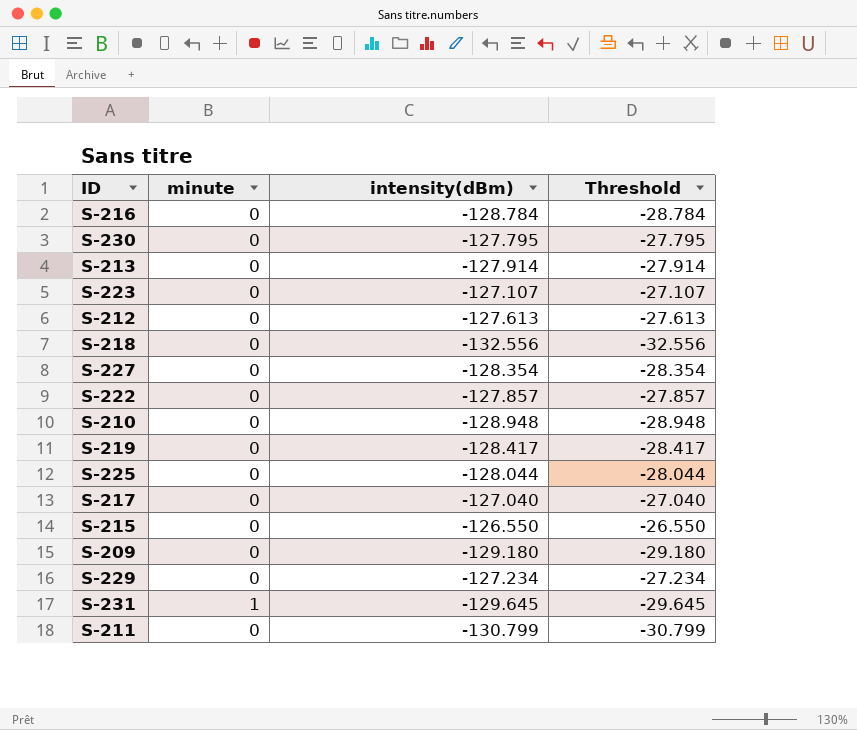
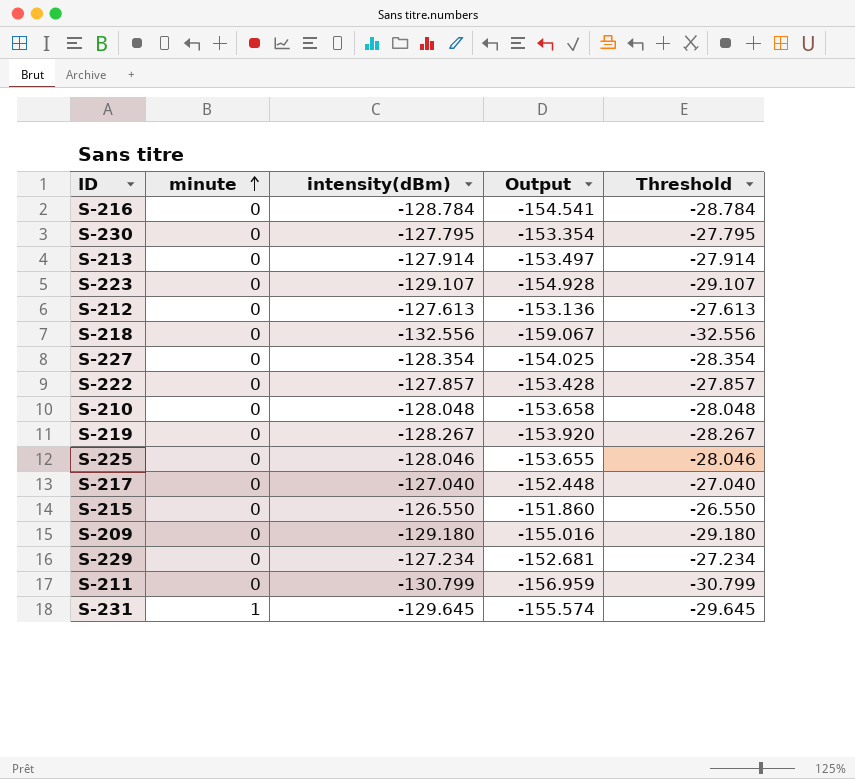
row order: none -> minute ascending
column Output | formula: none -> [intensity(dBm)] * 1.2
S-223 | intensity(dBm): -127.107 -> -129.107
S-223 | Threshold: -27.107 -> -29.107
S-210 | intensity(dBm): -128.948 -> -128.048
S-210 | Threshold: -28.948 -> -28.048
S-219 | intensity(dBm): -128.417 -> -128.267
S-219 | Threshold: -28.417 -> -28.267
S-225 | intensity(dBm): -128.044 -> -128.046
S-225 | Threshold: -28.044 -> -28.046

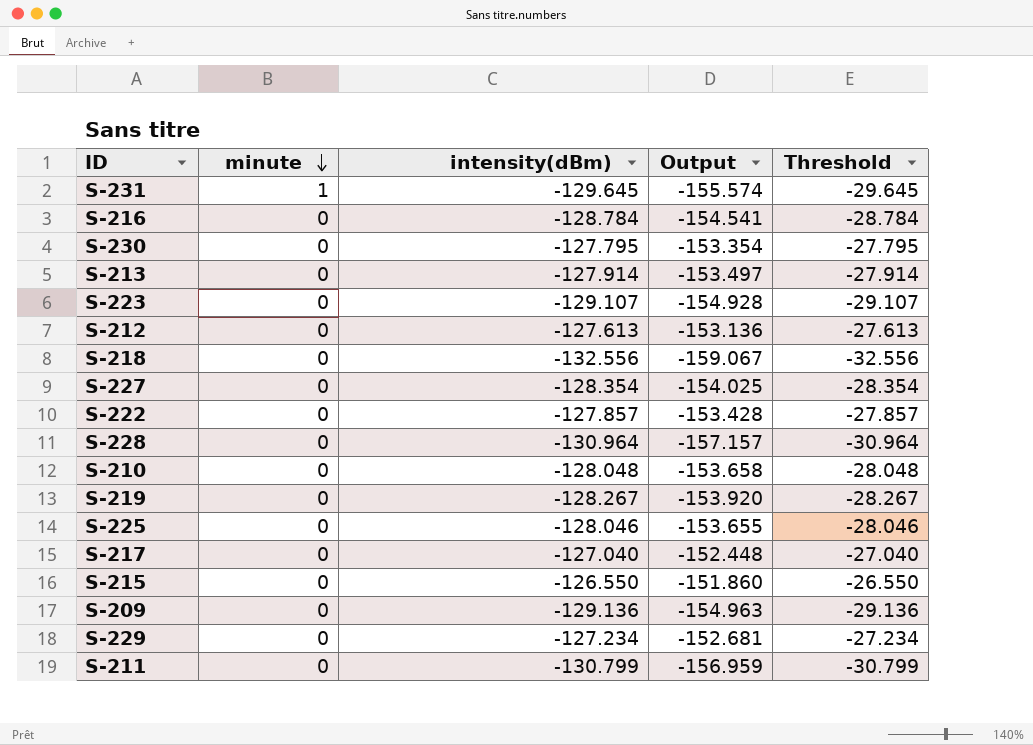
row order: minute ascending -> minute descending
row S-228: none -> 0 | -130.964 | -157.157 | -30.964
S-209 | intensity(dBm): -129.180 -> -129.136
S-209 | Output: -155.016 -> -154.963
S-209 | Threshold: -29.180 -> -29.136

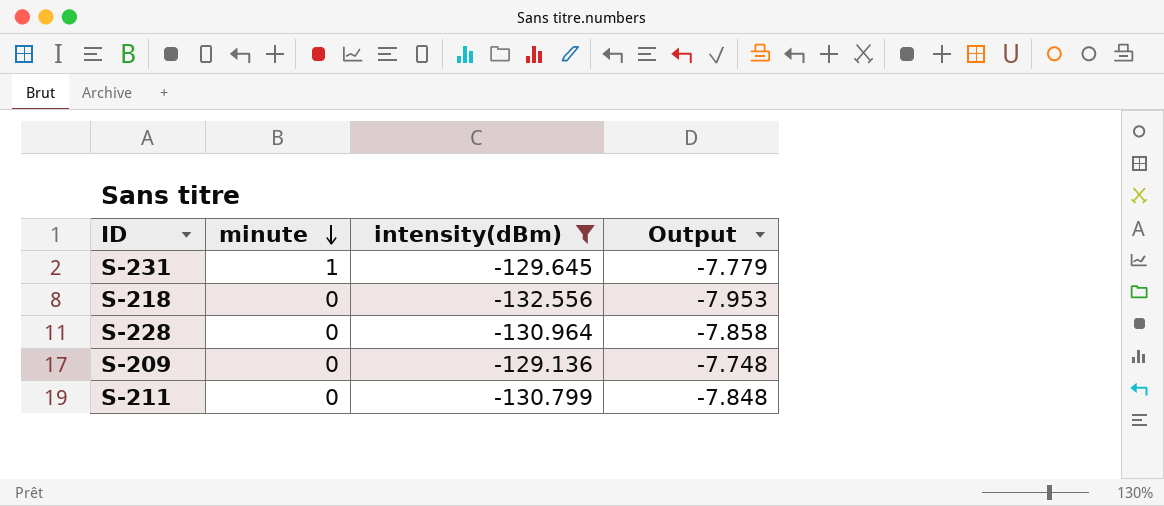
filter: none -> intensity(dBm) <= -129.136
column Threshold | formula: [intensity(dBm)] + 100 -> none
column Output | formula: [intensity(dBm)] * 1.2 -> [intensity(dBm)] * 0.06

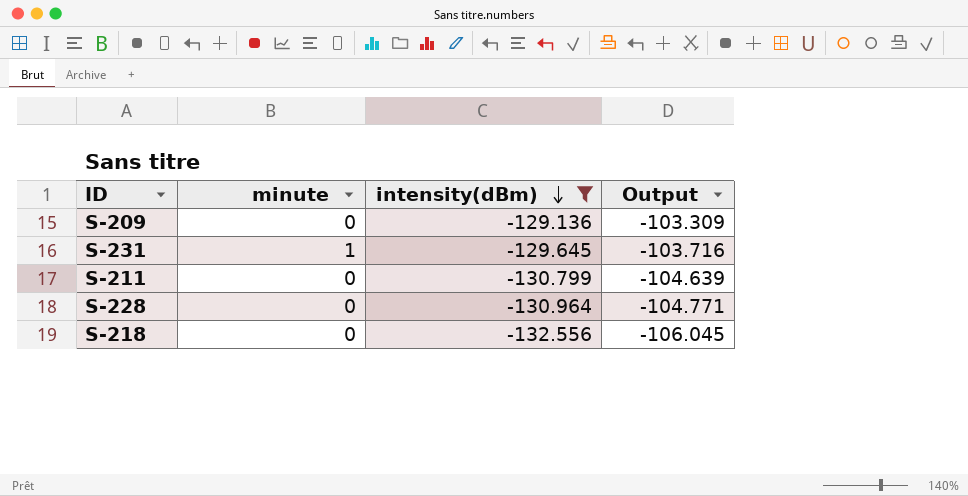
row order: minute descending -> intensity(dBm) descending
column Output | formula: [intensity(dBm)] * 0.06 -> [intensity(dBm)] * 0.8

